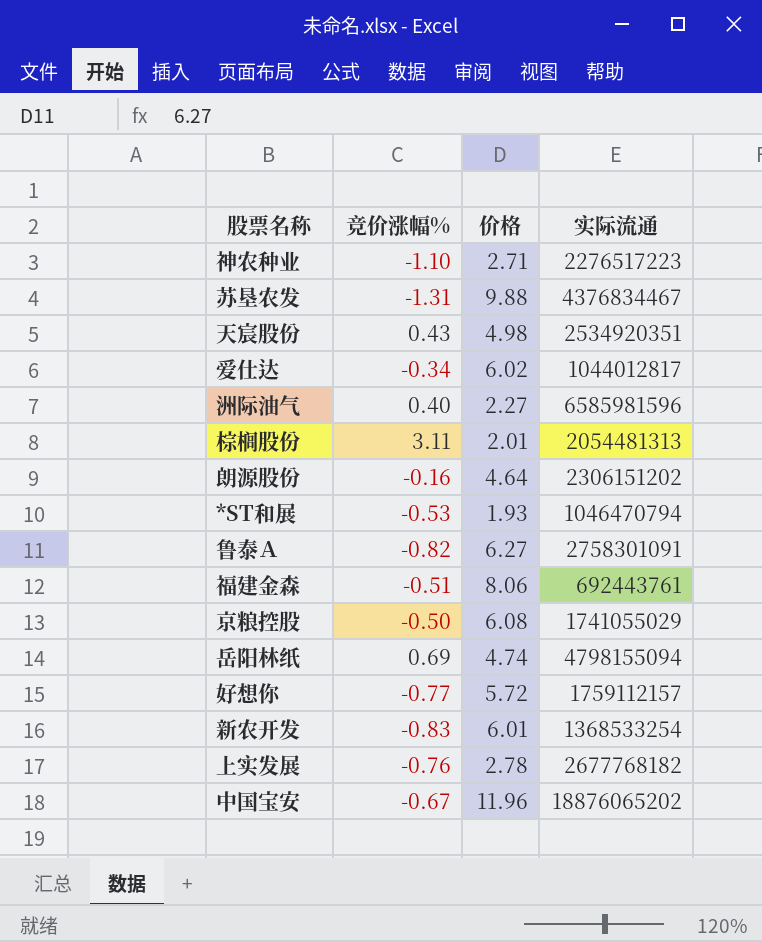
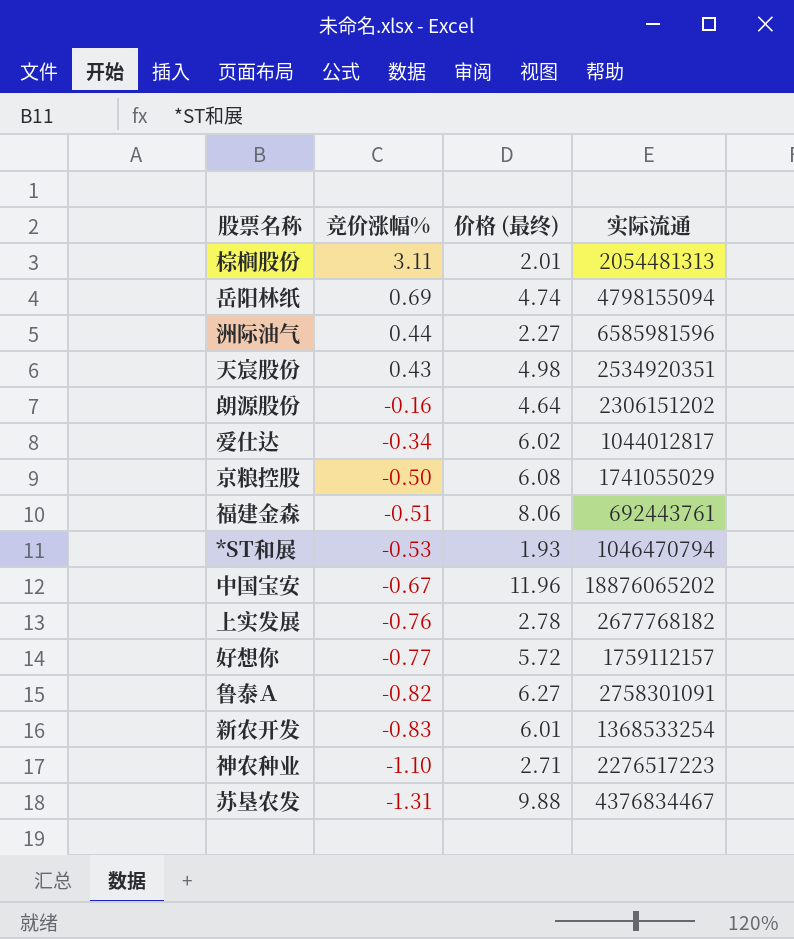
row order: none -> 竞价涨幅% descending
column name: 价格 -> 价格 (最终)
洲际油气 | 竞价涨幅%: 0.40 -> 0.44

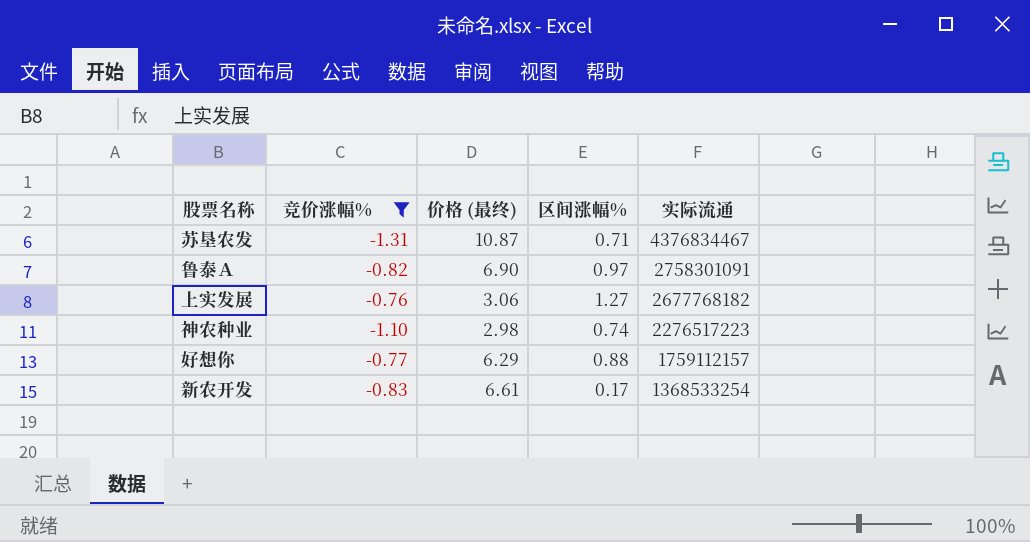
filter: none -> 竞价涨幅% <= -0.76
row order: 竞价涨幅% descending -> 实际流通 descending
column 区间涨幅% | position: none -> 4
苏垦农发 | 价格 (最终): 9.88 -> 10.87
鲁泰Ａ | 价格 (最终): 6.27 -> 6.90
上实发展 | 价格 (最终): 2.78 -> 3.06
神农种业 | 价格 (最终): 2.71 -> 2.98
好想你 | 价格 (最终): 5.72 -> 6.29
新农开发 | 价格 (最终): 6.01 -> 6.61

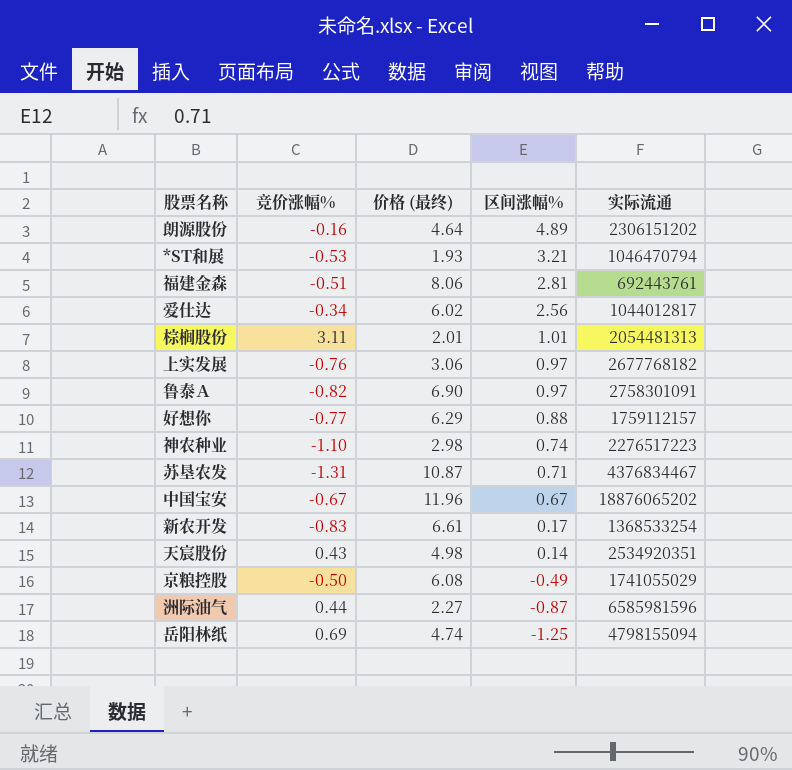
filter: 竞价涨幅% <= -0.76 -> none
row order: 实际流通 descending -> 区间涨幅% descending
上实发展 | 区间涨幅%: 1.27 -> 0.97

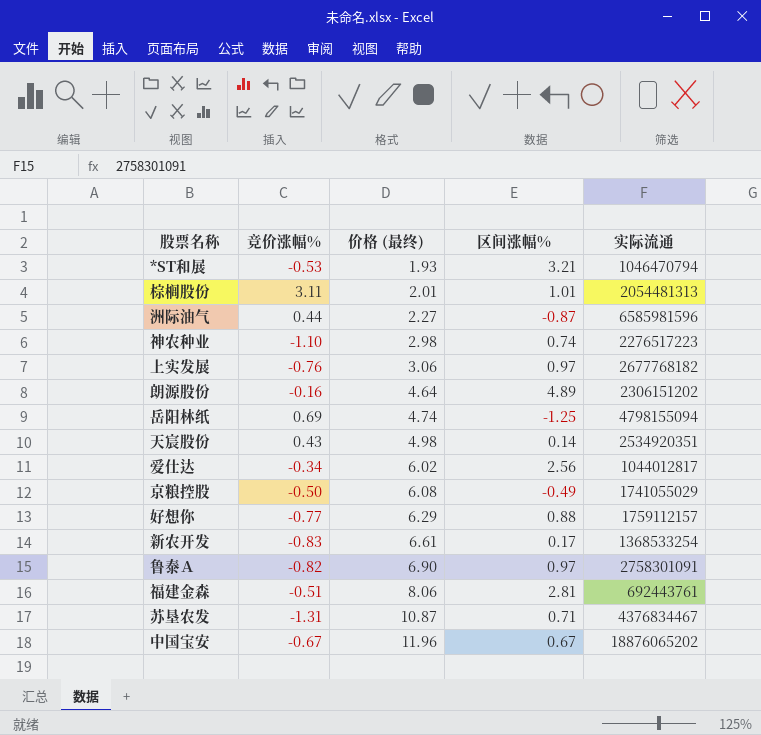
row order: 区间涨幅% descending -> 价格 (最终) ascending

